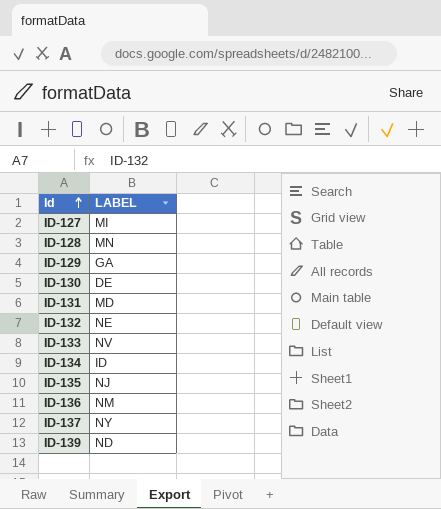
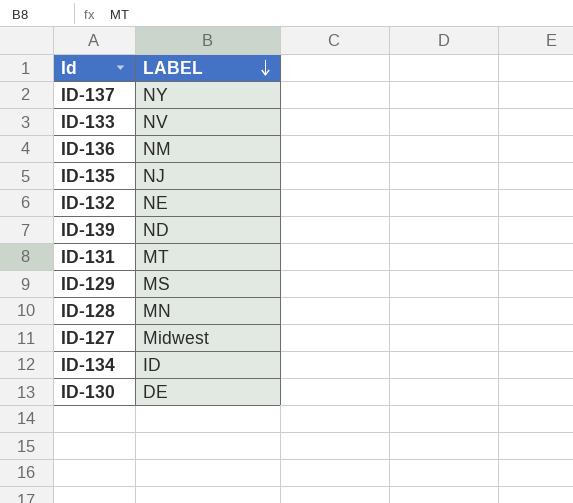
row order: Id ascending -> LABEL descending
ID-131 | LABEL: MD -> MT
ID-129 | LABEL: GA -> MS
ID-127 | LABEL: MI -> Midwest

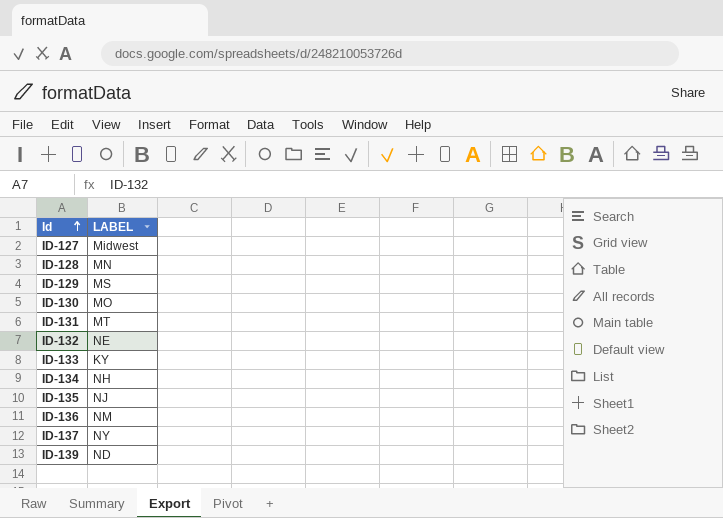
row order: LABEL descending -> Id ascending
ID-130 | LABEL: DE -> MO
ID-133 | LABEL: NV -> KY
ID-134 | LABEL: ID -> NH

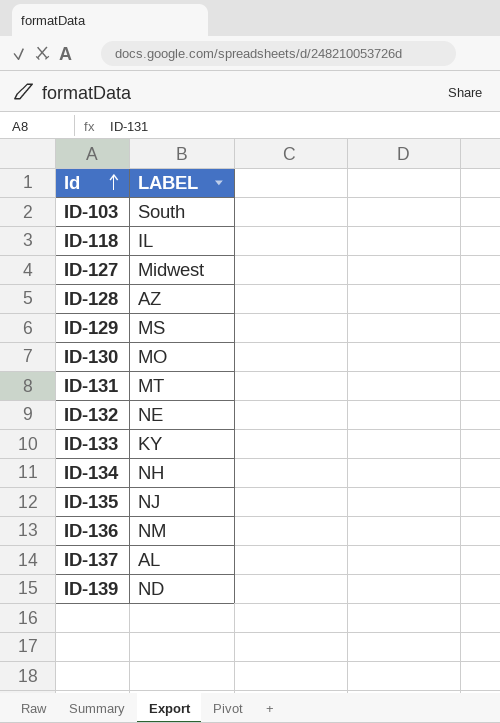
row ID-103: none -> South
row ID-118: none -> IL
ID-128 | LABEL: MN -> AZ
ID-137 | LABEL: NY -> AL

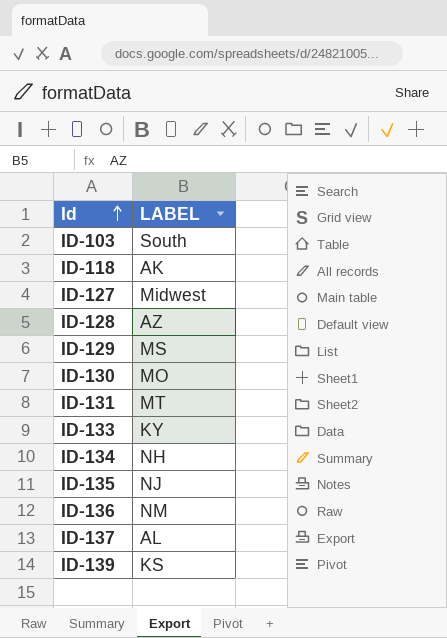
row ID-132: NE -> none
ID-118 | LABEL: IL -> AK
ID-139 | LABEL: ND -> KS

